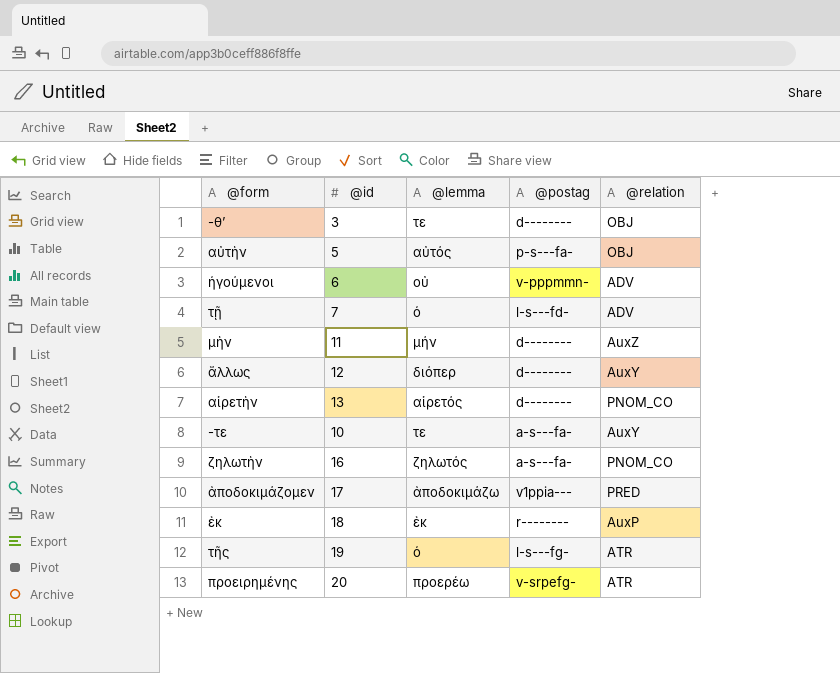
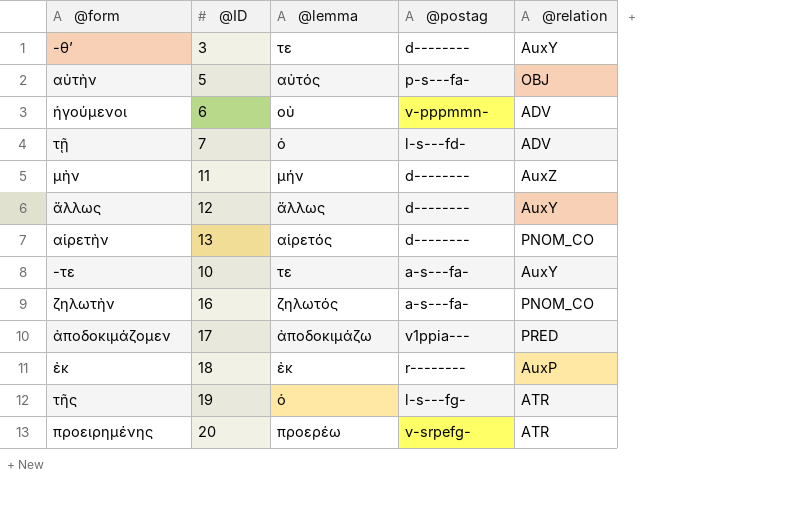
column name: @id -> @ID
-θʼ | @relation: OBJ -> AuxY
ἄλλως | @lemma: διόπερ -> ἄλλως

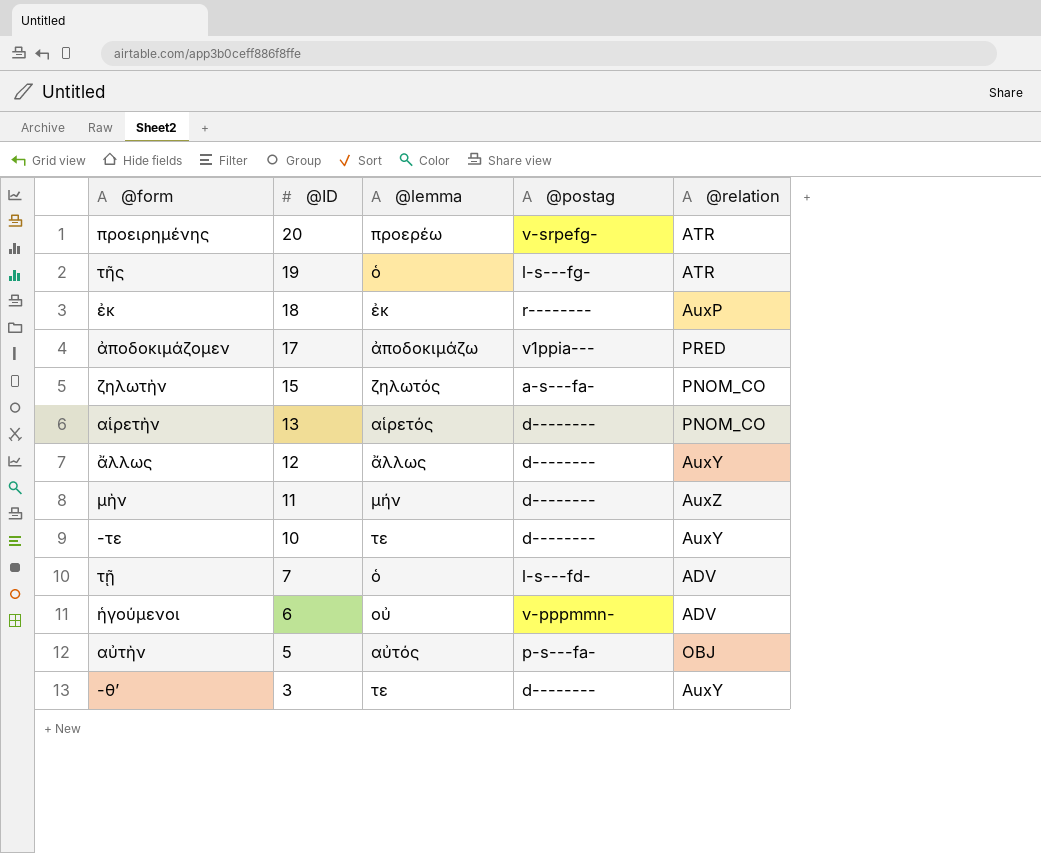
row order: none -> @ID descending
ζηλωτὴν | @ID: 16 -> 15
-τε | @postag: a-s---fa- -> d--------

